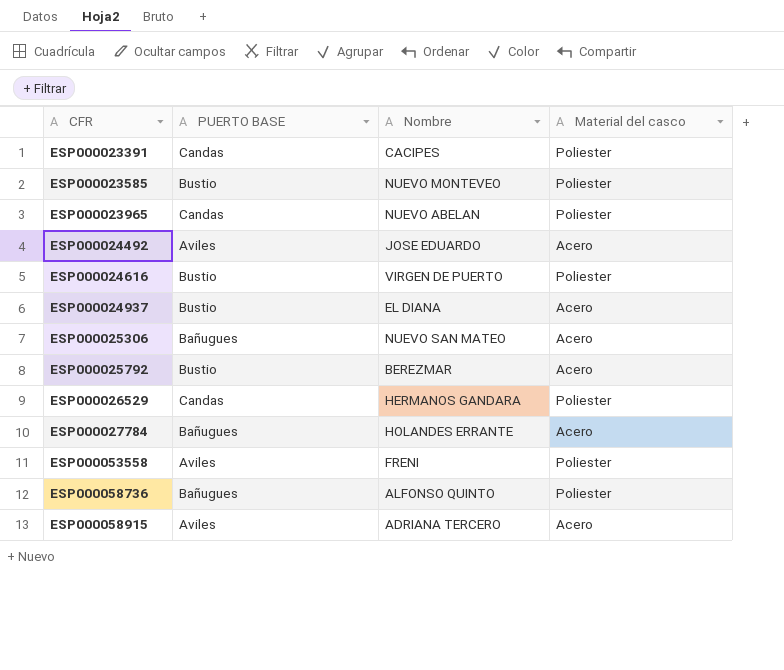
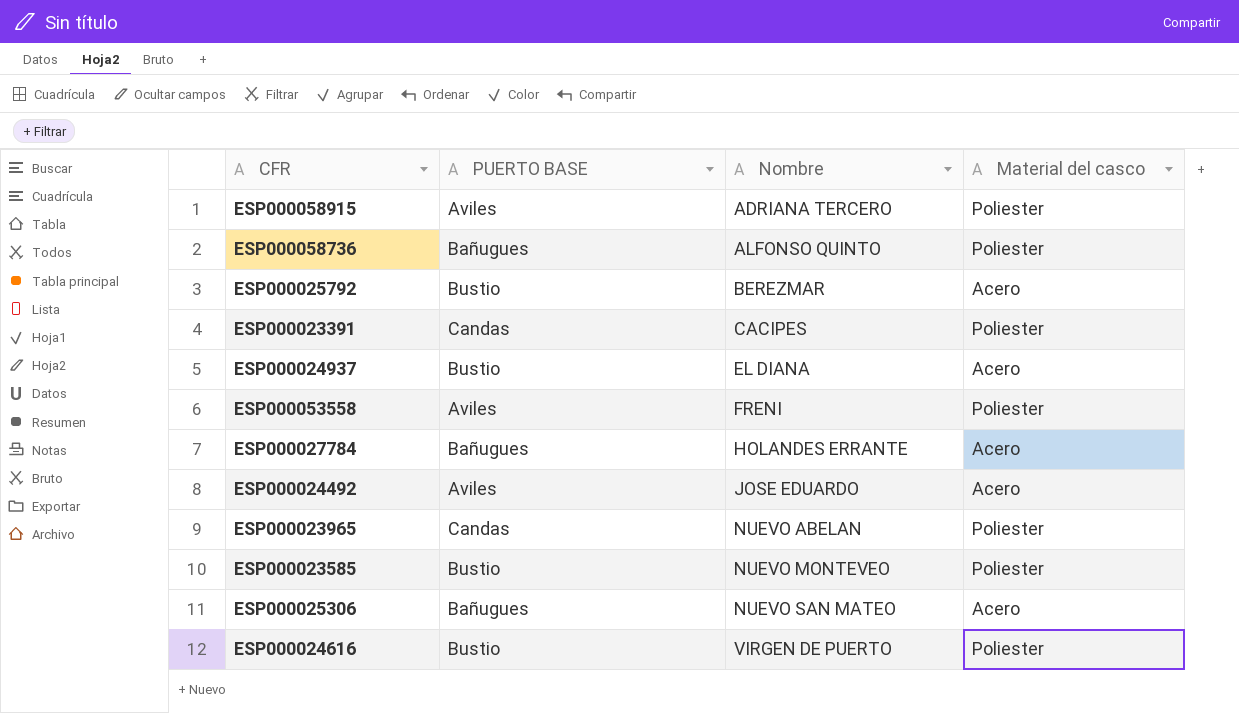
row order: CFR ascending -> Nombre ascending
row ESP000026529: Candas | HERMANOS GANDARA | Poliester -> none
ESP000058915 | Material del casco: Acero -> Poliester

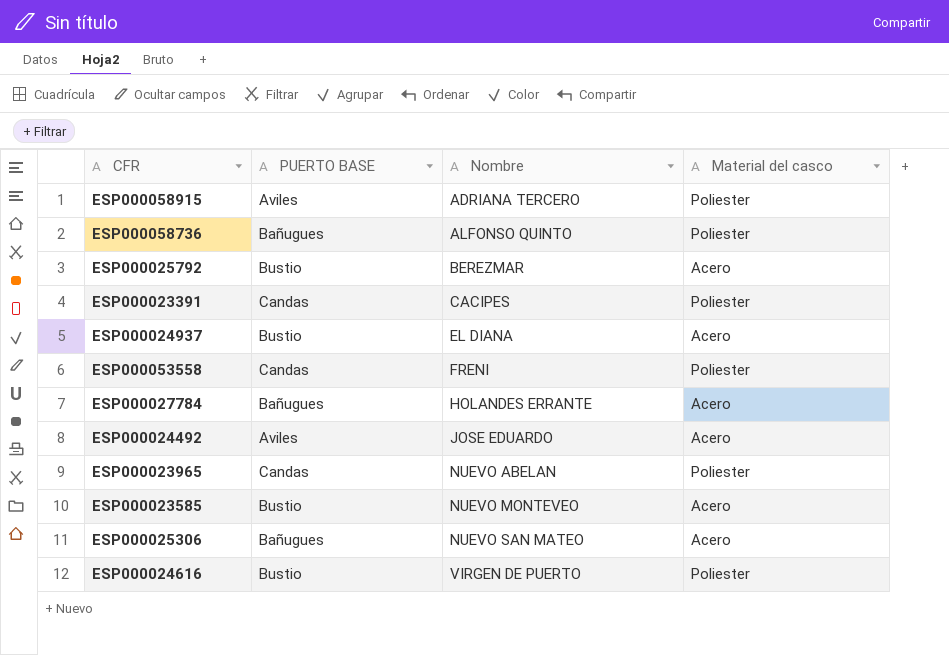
ESP000053558 | PUERTO BASE: Aviles -> Candas
ESP000023585 | Material del casco: Poliester -> Acero

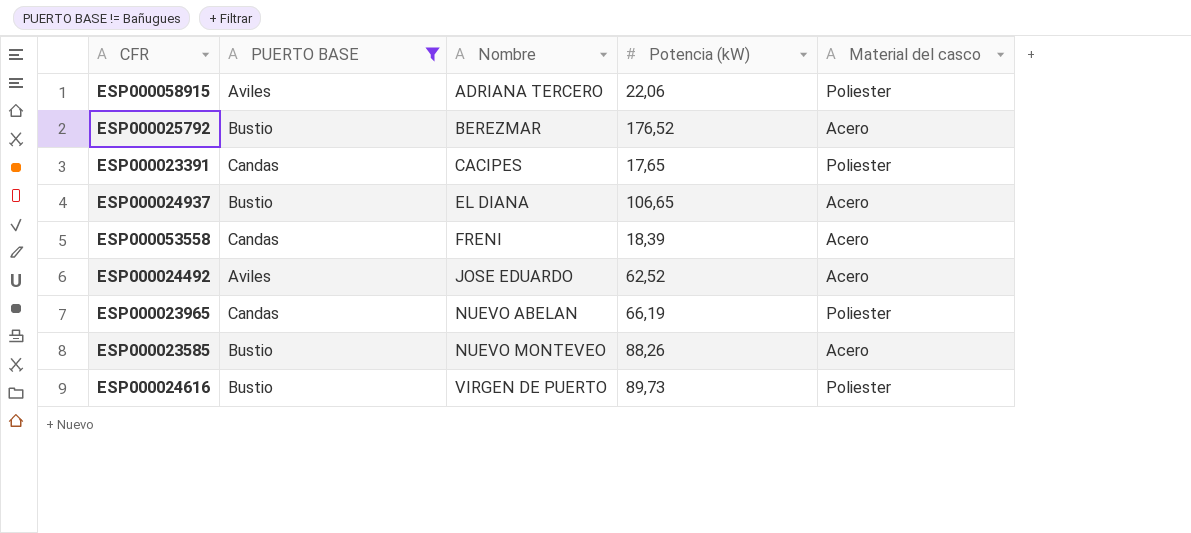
filter: none -> PUERTO BASE != Bañugues
column Potencia (kW) | position: none -> 4
ESP000053558 | Material del casco: Poliester -> Acero

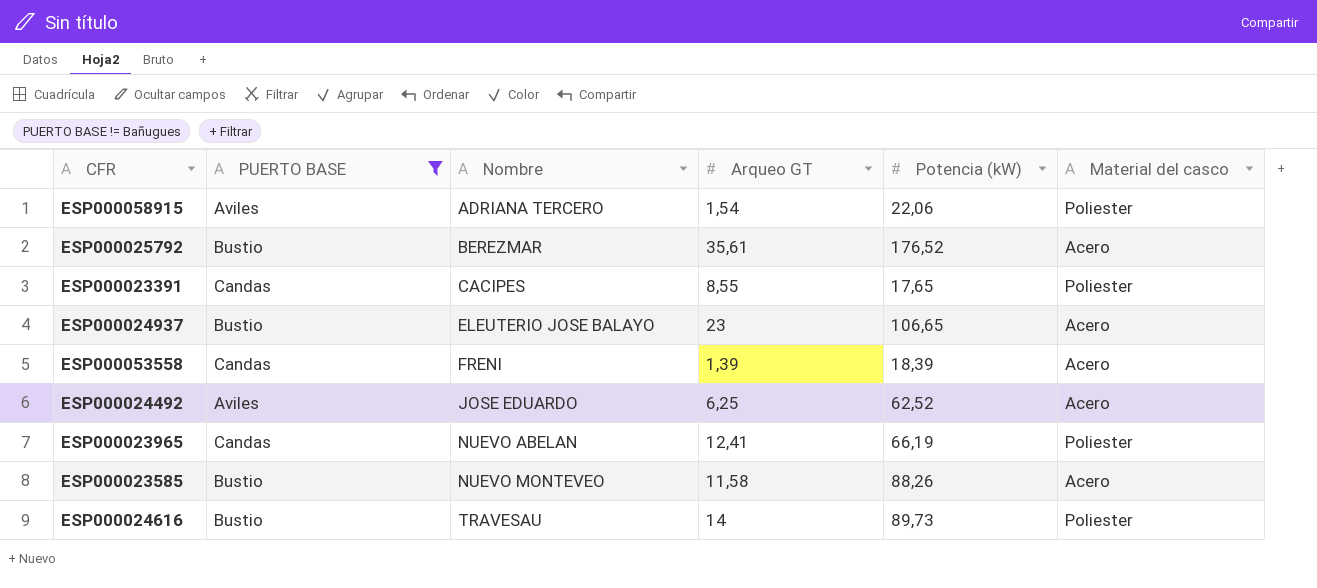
column Arqueo GT | position: none -> 4
ESP000024937 | Nombre: EL DIANA -> ELEUTERIO JOSE BALAYO
ESP000024616 | Nombre: VIRGEN DE PUERTO -> TRAVESAU

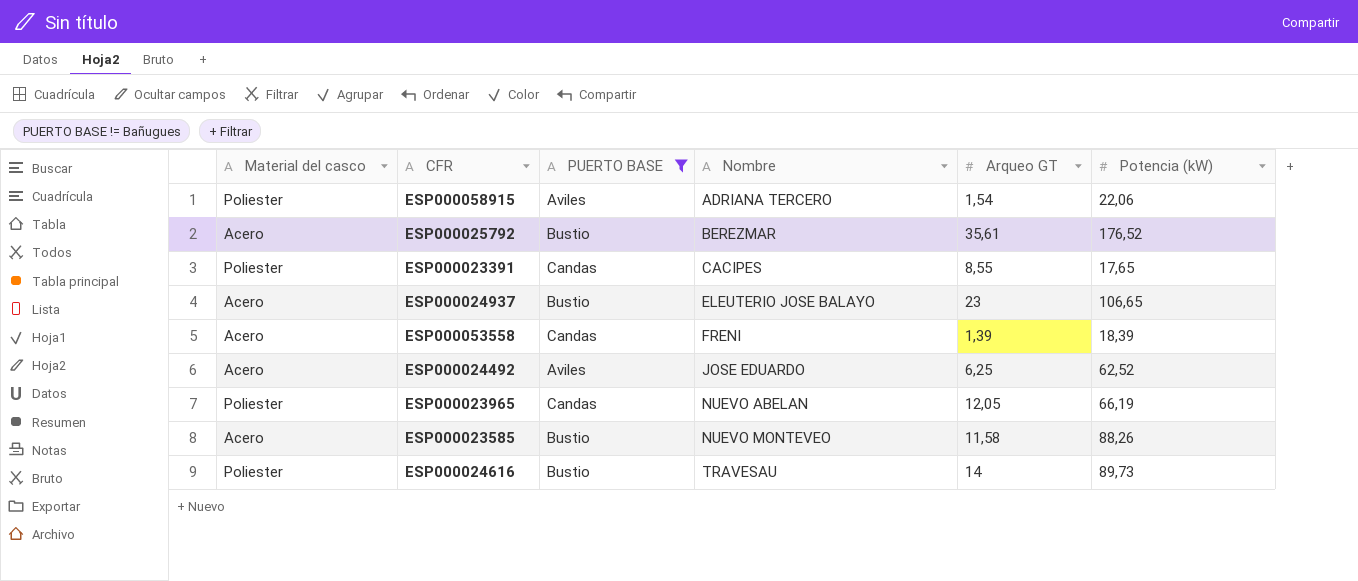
column Material del casco | position: 6 -> 1
ESP000023965 | Arqueo GT: 12,41 -> 12,05

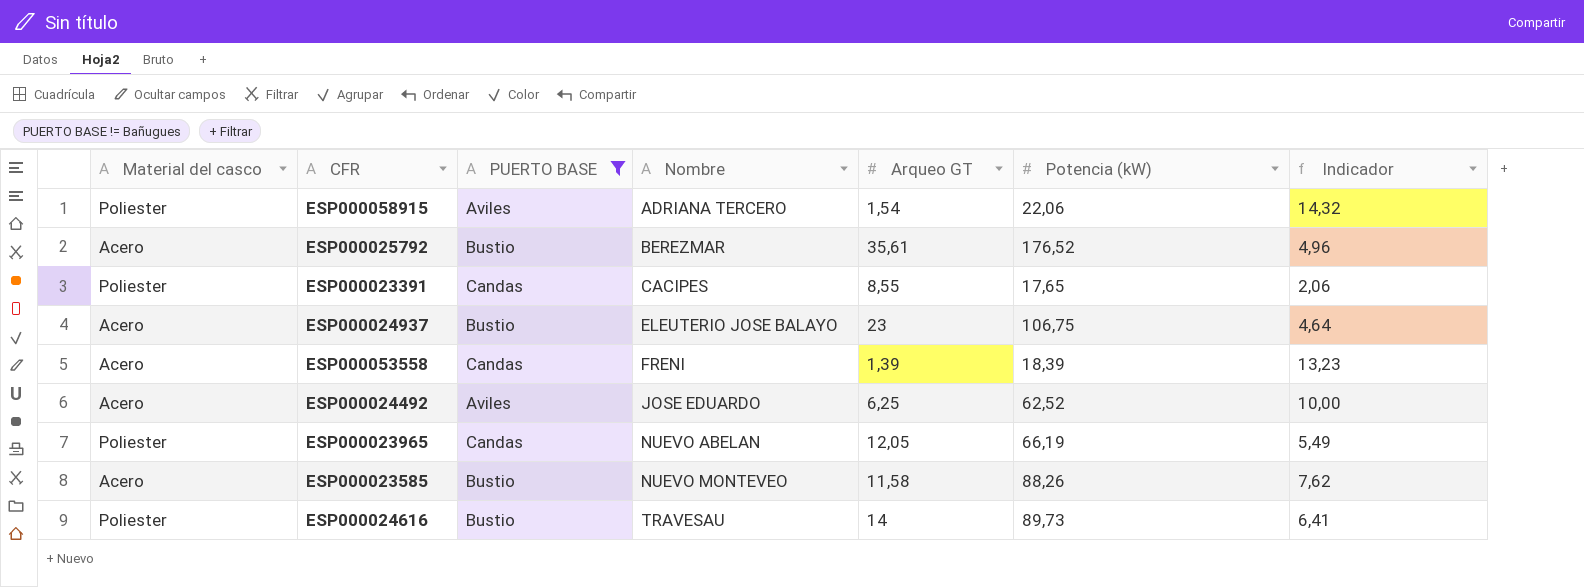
column Indicador | formula: none -> [Potencia (kW)] / [Arqueo GT]
ESP000024937 | Potencia (kW): 106,65 -> 106,75

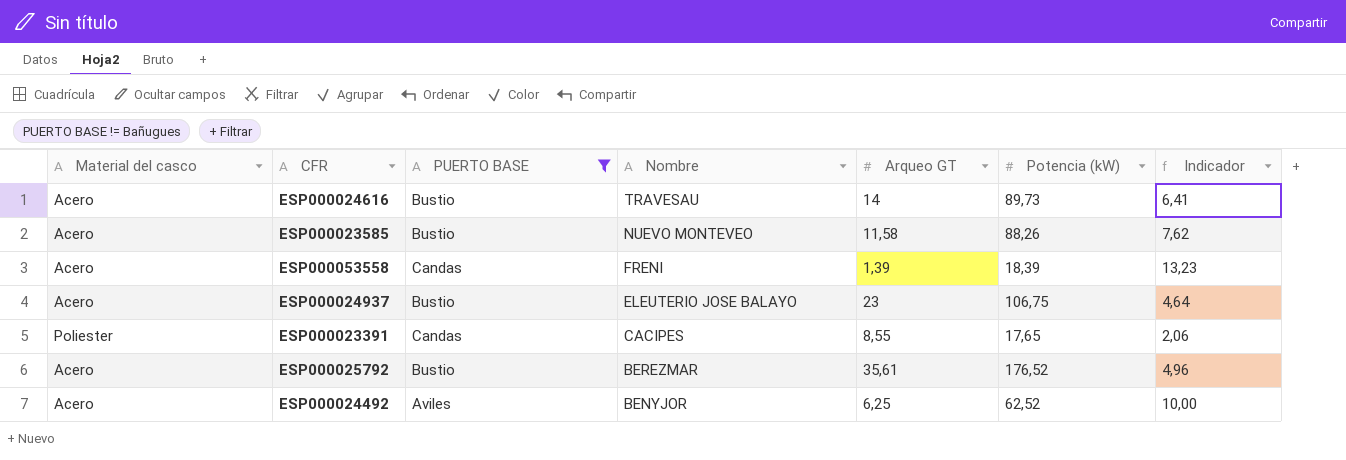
row order: Nombre ascending -> Nombre descending
row ESP000058915: Poliester | Aviles | ADRIANA TERCERO | 1,54 | 22,06 | 14,32 -> none
row ESP000023965: Poliester | Candas | NUEVO ABELAN | 12,05 | 66,19 | 5,49 -> none
ESP000024616 | Material del casco: Poliester -> Acero
ESP000024492 | Nombre: JOSE EDUARDO -> BENYJOR

